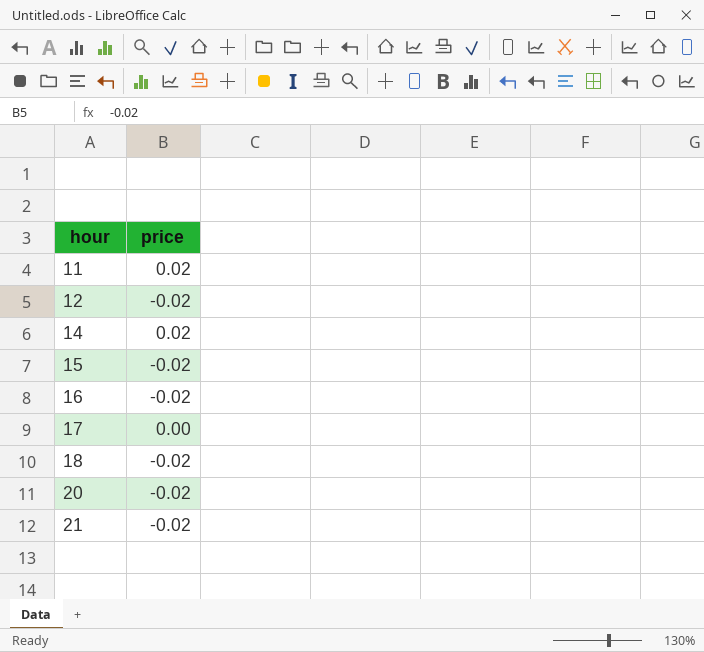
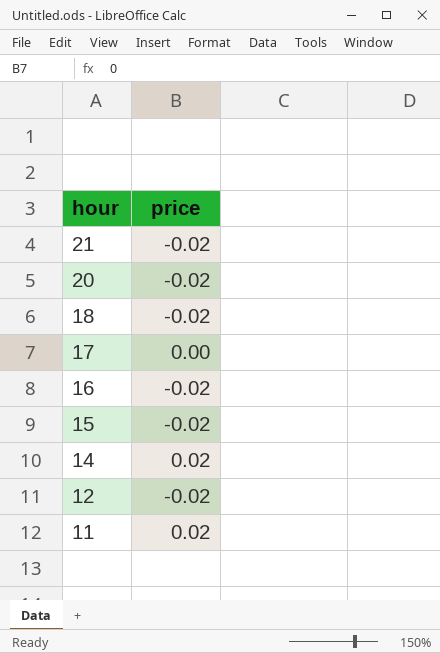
row order: hour ascending -> hour descending

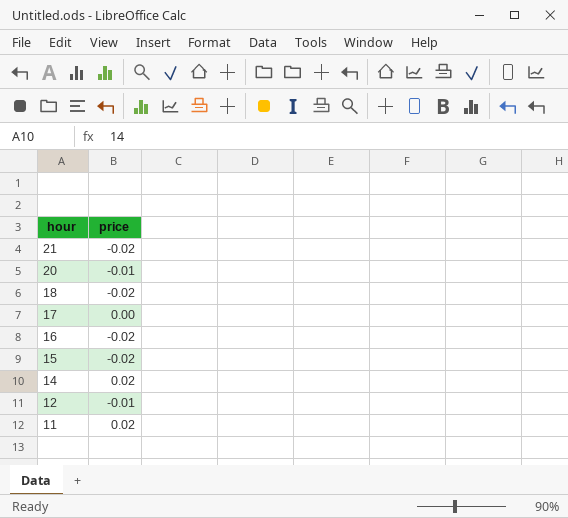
20 | price: -0.02 -> -0.01
12 | price: -0.02 -> -0.01

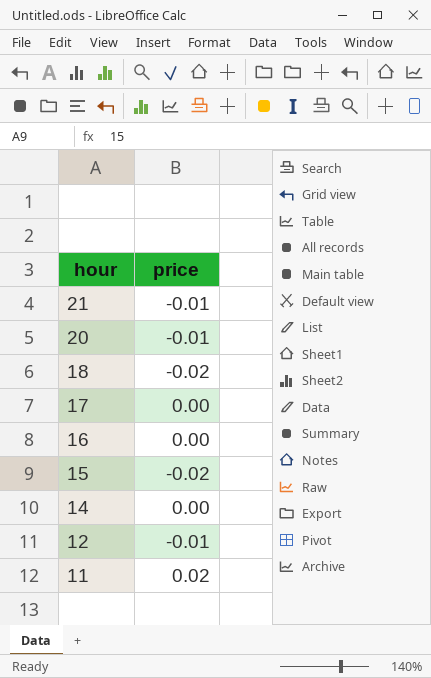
21 | price: -0.02 -> -0.01
16 | price: -0.02 -> 0.00
14 | price: 0.02 -> 0.00

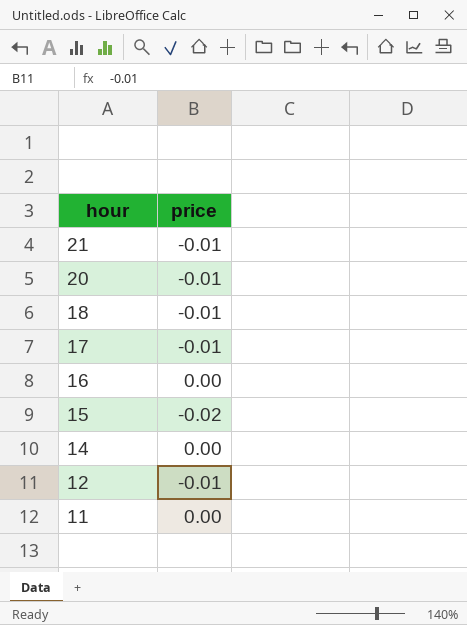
18 | price: -0.02 -> -0.01
17 | price: 0.00 -> -0.01
11 | price: 0.02 -> 0.00

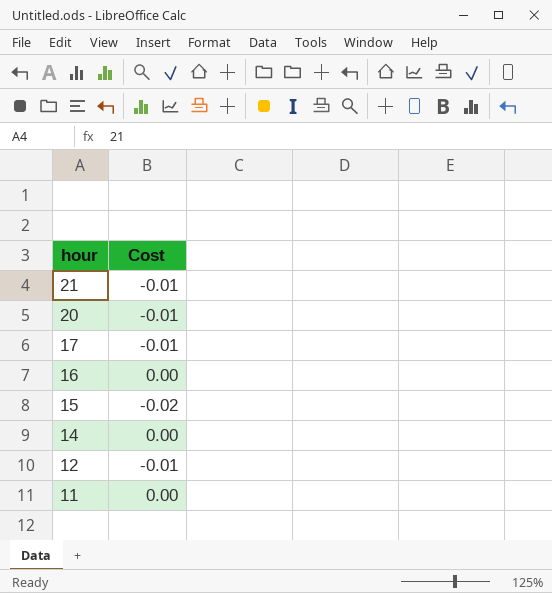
column name: price -> Cost
row 18: -0.01 -> none

